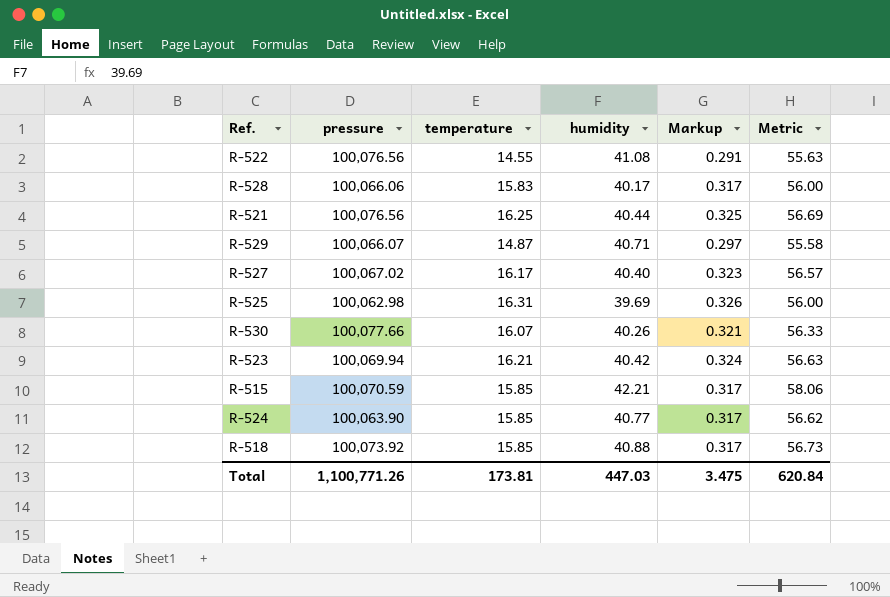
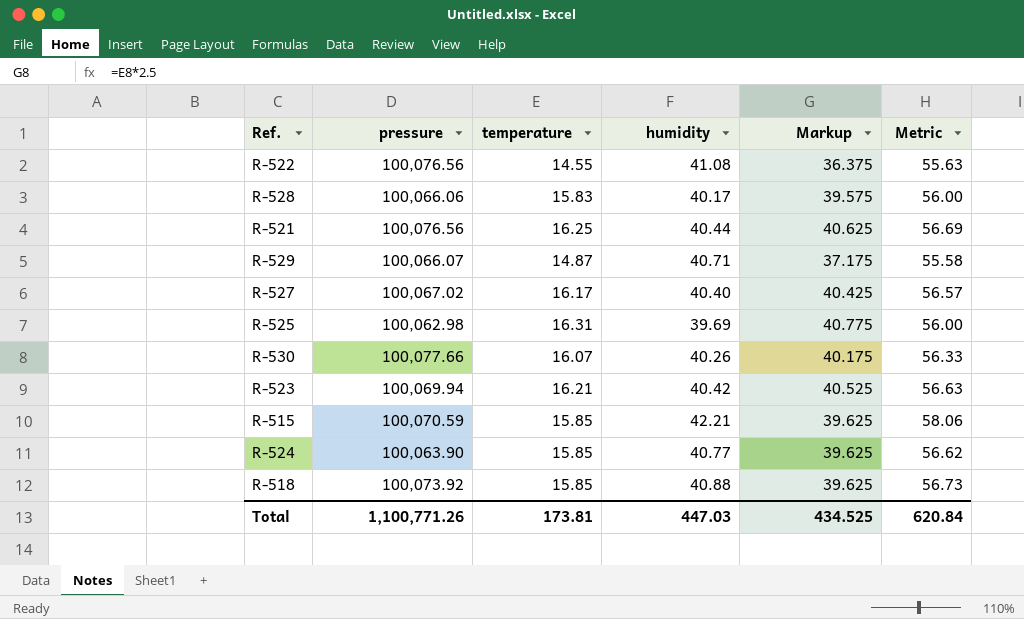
column Markup | formula: [temperature] * 0.02 -> [temperature] * 2.5
Total | Markup: 3.475 -> 434.525

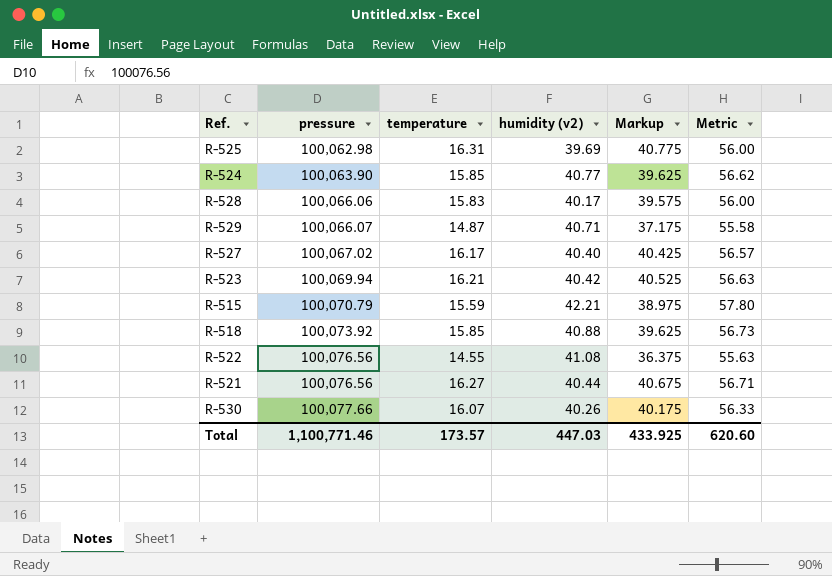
row order: none -> pressure ascending
column name: humidity -> humidity (v2)
R-515 | pressure: 100,070.59 -> 100,070.79
R-515 | temperature: 15.85 -> 15.59
R-515 | Markup: 39.625 -> 38.975
R-515 | Metric: 58.06 -> 57.80
R-521 | temperature: 16.25 -> 16.27
R-521 | Markup: 40.625 -> 40.675
R-521 | Metric: 56.69 -> 56.71
Total | pressure: 1,100,771.26 -> 1,100,771.46
Total | temperature: 173.81 -> 173.57
Total | Markup: 434.525 -> 433.925
Total | Metric: 620.84 -> 620.60

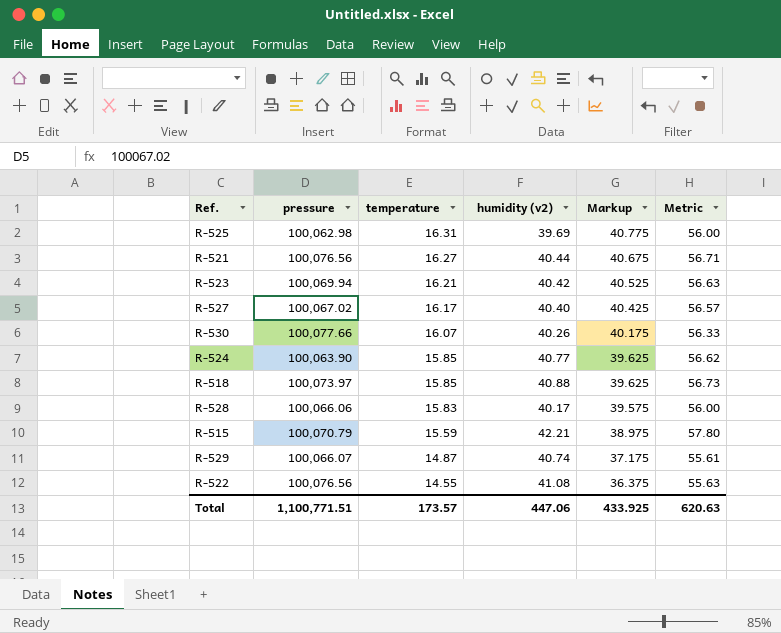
row order: pressure ascending -> temperature descending
R-518 | pressure: 100,073.92 -> 100,073.97
R-529 | humidity (v2): 40.71 -> 40.74
R-529 | Metric: 55.58 -> 55.61
Total | pressure: 1,100,771.46 -> 1,100,771.51
Total | humidity (v2): 447.03 -> 447.06
Total | Metric: 620.60 -> 620.63

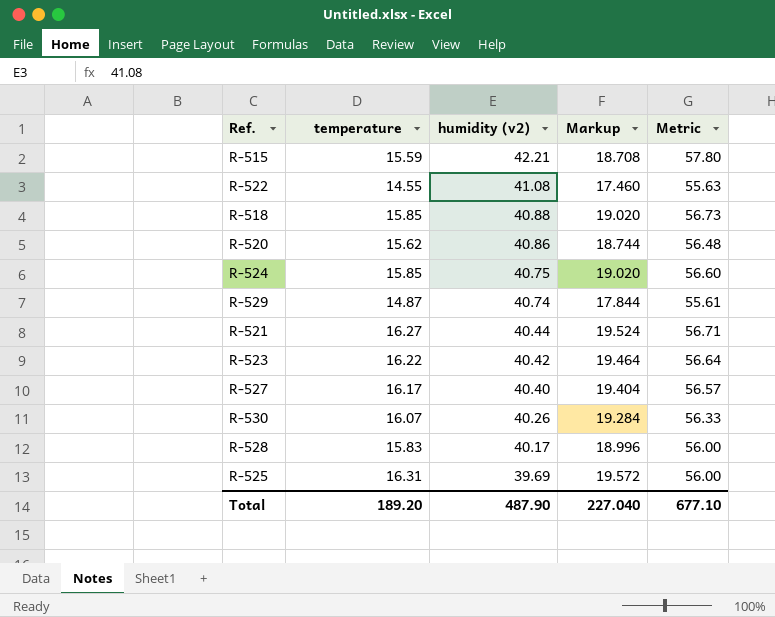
row order: temperature descending -> humidity (v2) descending
column pressure | position: 2 -> none
column Markup | formula: [temperature] * 2.5 -> [temperature] * 1.2
row R-520: none -> 15.62 | 40.86 | 18.744 | 56.48
R-524 | humidity (v2): 40.77 -> 40.75
R-524 | Metric: 56.62 -> 56.60
R-523 | temperature: 16.21 -> 16.22
R-523 | Metric: 56.63 -> 56.64
Total | temperature: 173.57 -> 189.20
Total | humidity (v2): 447.06 -> 487.90
Total | Markup: 433.925 -> 227.040
Total | Metric: 620.63 -> 677.10

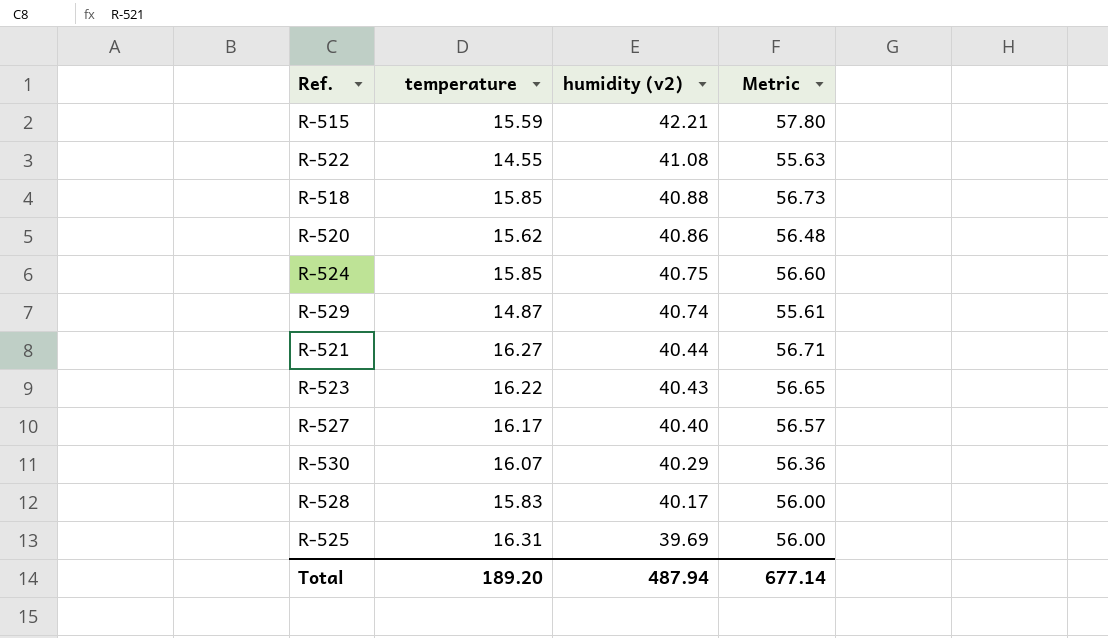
column Markup | formula: [temperature] * 1.2 -> none
R-523 | humidity (v2): 40.42 -> 40.43
R-523 | Metric: 56.64 -> 56.65
R-530 | humidity (v2): 40.26 -> 40.29
R-530 | Metric: 56.33 -> 56.36
Total | humidity (v2): 487.90 -> 487.94
Total | Metric: 677.10 -> 677.14

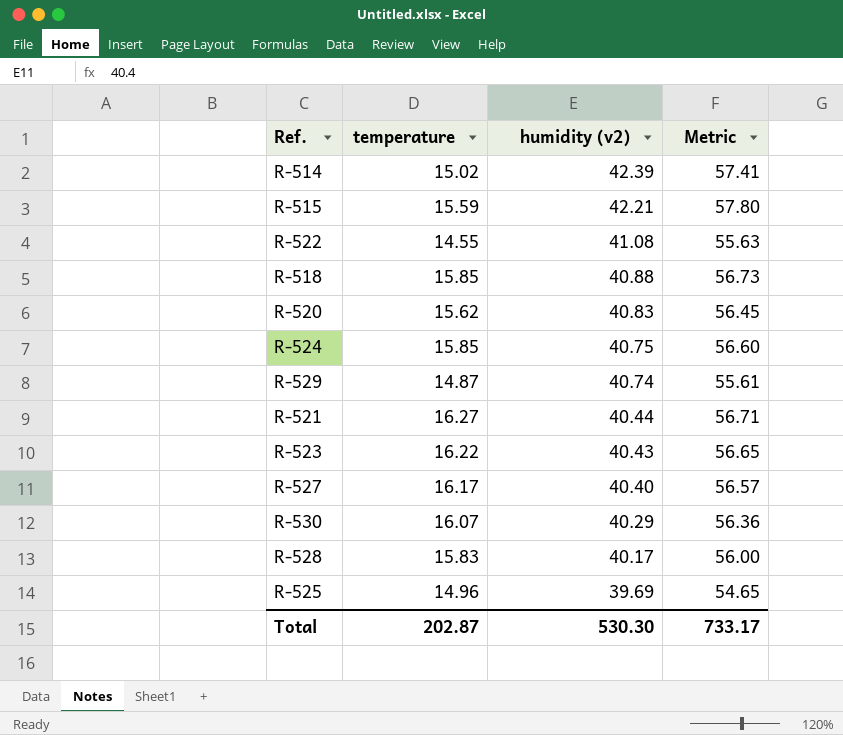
row R-514: none -> 15.02 | 42.39 | 57.41
R-520 | humidity (v2): 40.86 -> 40.83
R-520 | Metric: 56.48 -> 56.45
R-525 | temperature: 16.31 -> 14.96
R-525 | Metric: 56.00 -> 54.65
Total | temperature: 189.20 -> 202.87
Total | humidity (v2): 487.94 -> 530.30
Total | Metric: 677.14 -> 733.17

